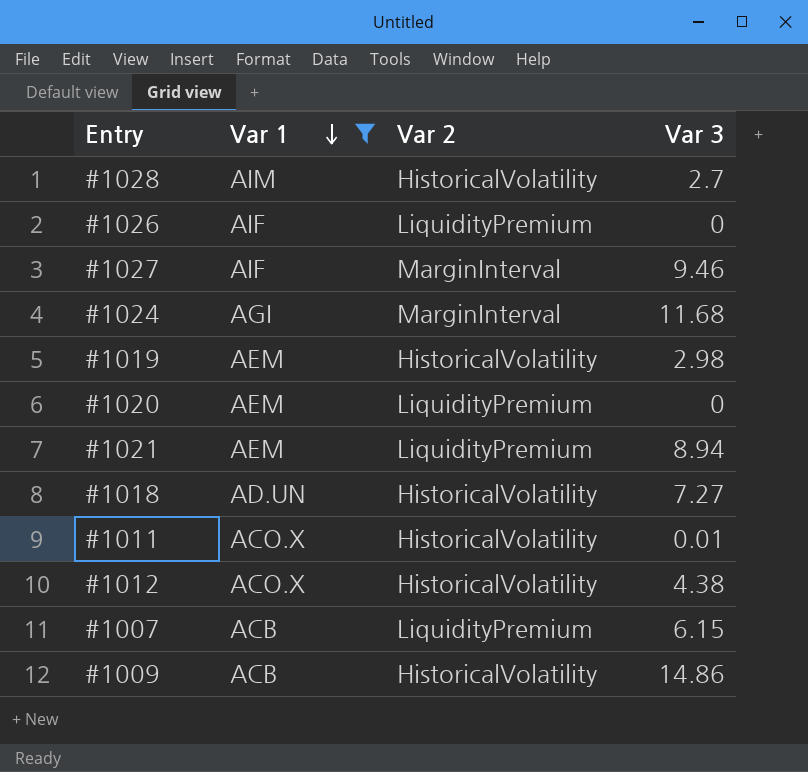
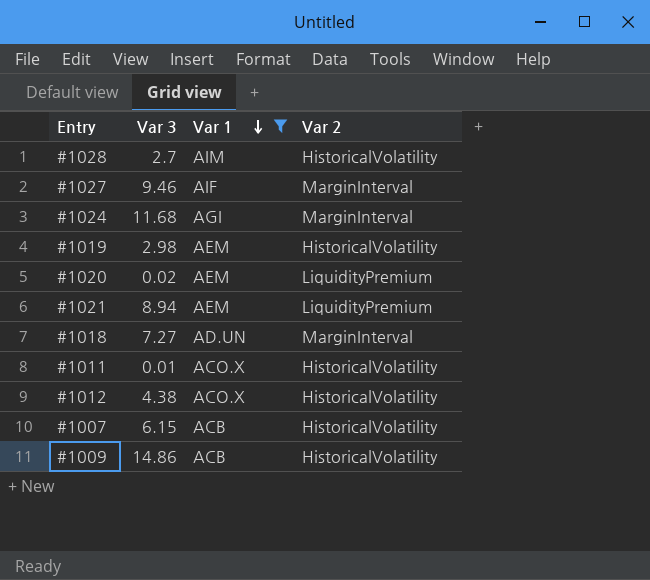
column Var 3 | position: 4 -> 2
row #1026: AIF | LiquidityPremium | 0 -> none
#1020 | Var 3: 0 -> 0.02
#1018 | Var 2: HistoricalVolatility -> MarginInterval
#1007 | Var 2: LiquidityPremium -> HistoricalVolatility

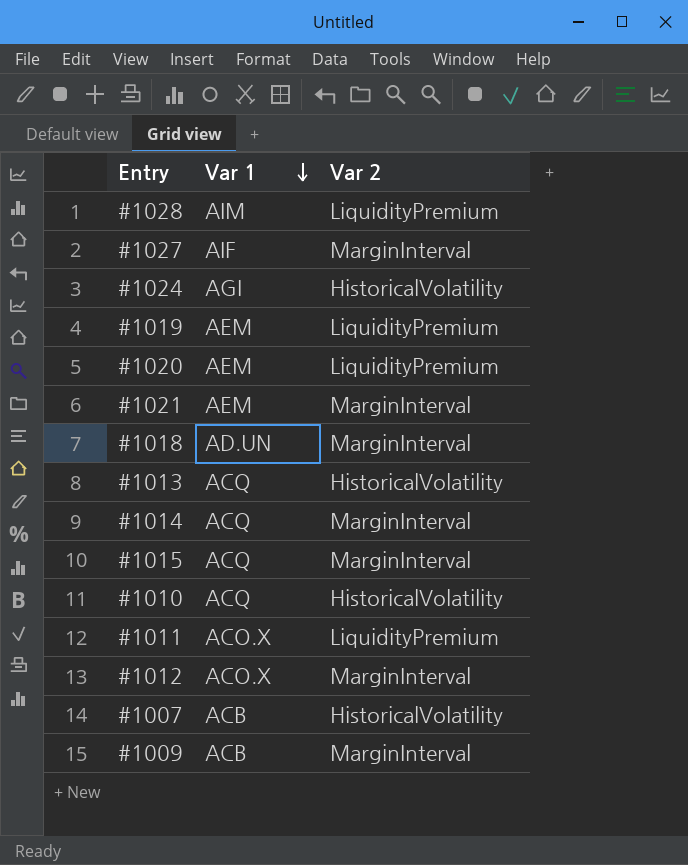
filter: Var 1 != ACQ -> none
column Var 3 | position: 2 -> none
#1028 | Var 2: HistoricalVolatility -> LiquidityPremium
#1024 | Var 2: MarginInterval -> HistoricalVolatility
#1019 | Var 2: HistoricalVolatility -> LiquidityPremium
#1021 | Var 2: LiquidityPremium -> MarginInterval
#1011 | Var 2: HistoricalVolatility -> LiquidityPremium
#1012 | Var 2: HistoricalVolatility -> MarginInterval
#1009 | Var 2: HistoricalVolatility -> MarginInterval

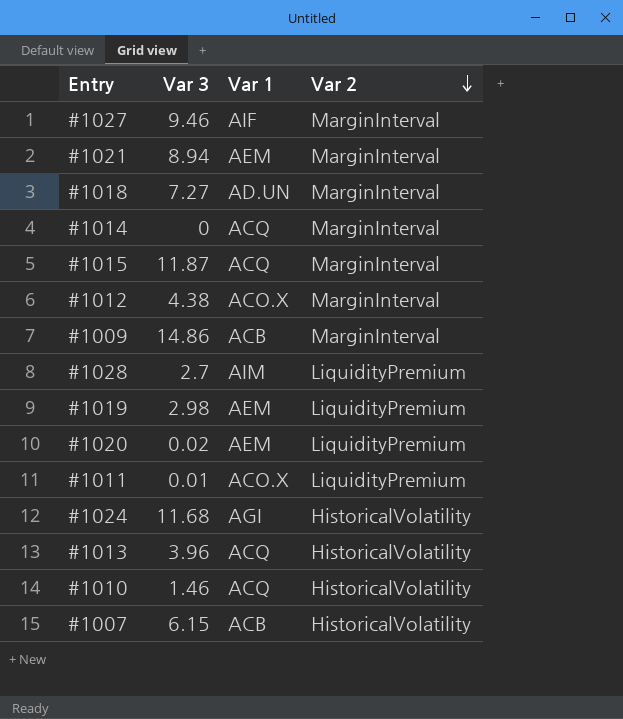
row order: Var 1 descending -> Var 2 descending
column Var 3 | position: none -> 2

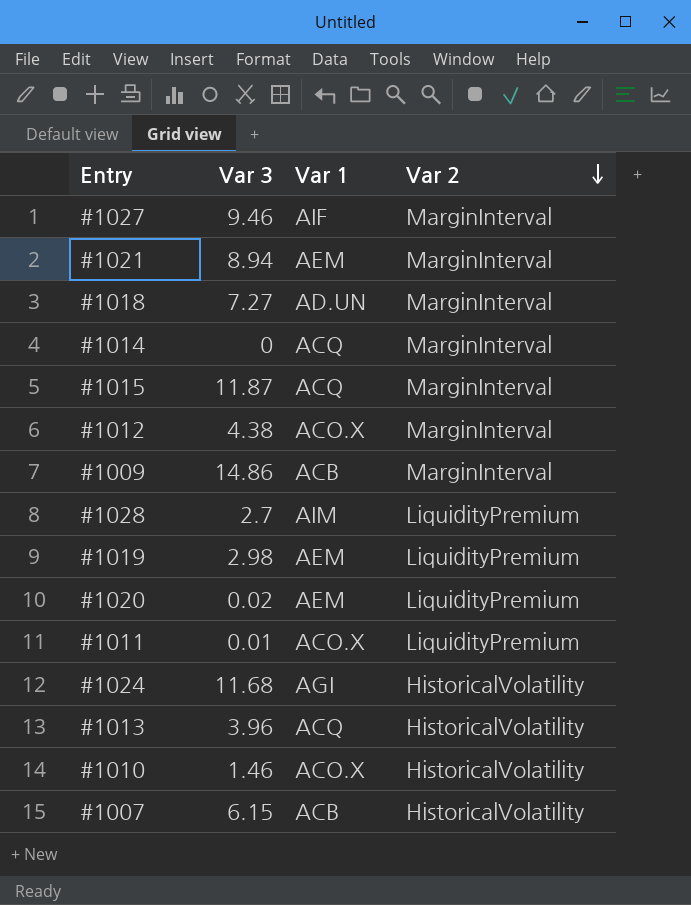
#1010 | Var 1: ACQ -> ACO.X

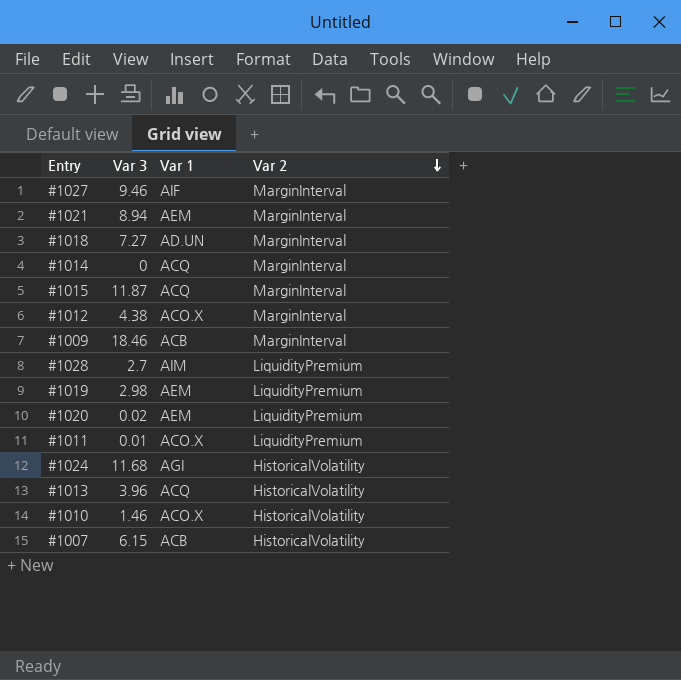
#1009 | Var 3: 14.86 -> 18.46

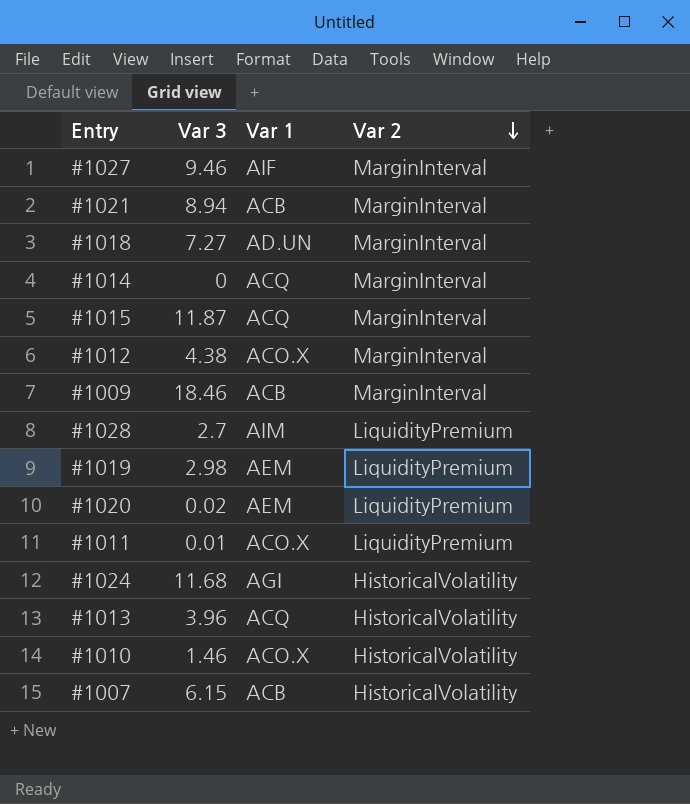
#1021 | Var 1: AEM -> ACB

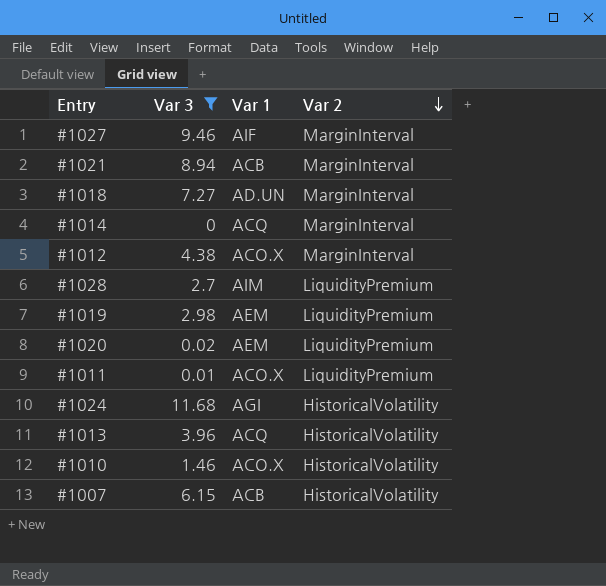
filter: none -> Var 3 <= 11.68

